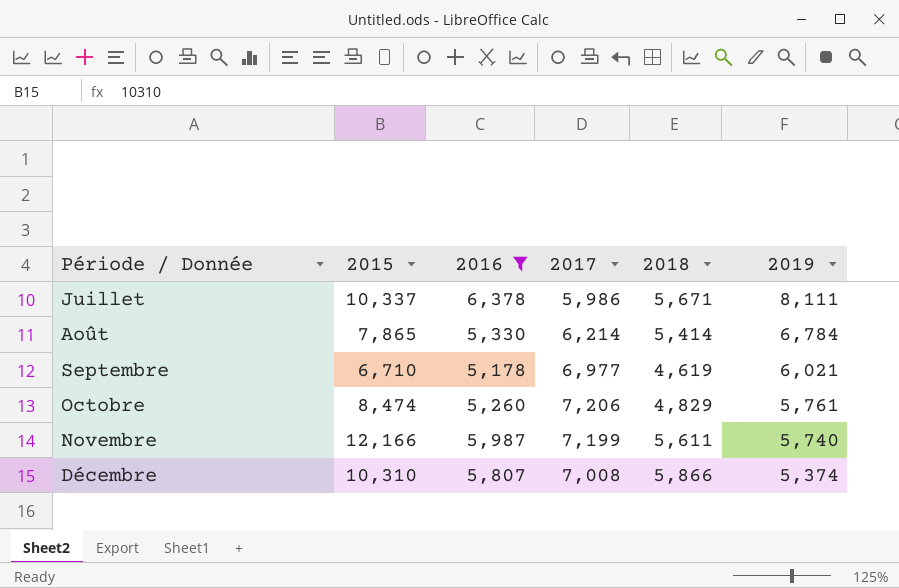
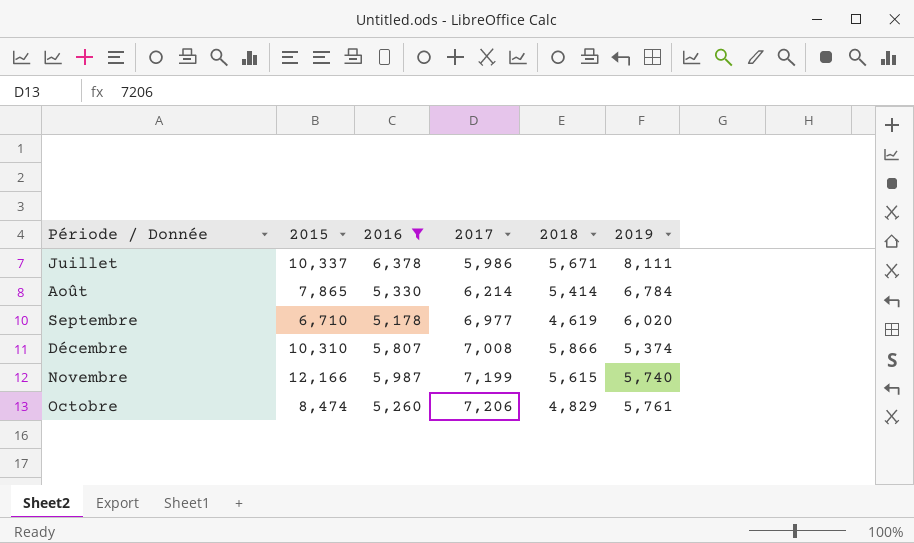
row order: Période / Donnée ascending -> 2017 ascending
Septembre | 2019: 6,021 -> 6,020
Novembre | 2018: 5,611 -> 5,615

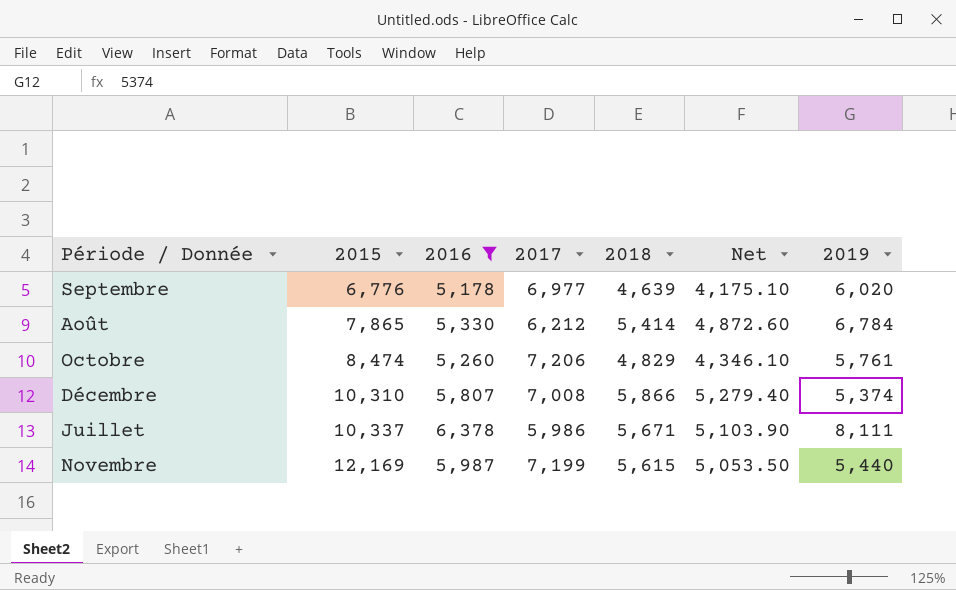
row order: 2017 ascending -> 2015 ascending
column Net | formula: none -> [2018] * 0.9
Septembre | 2015: 6,710 -> 6,776
Septembre | 2018: 4,619 -> 4,639
Août | 2017: 6,214 -> 6,212
Novembre | 2015: 12,166 -> 12,169
Novembre | 2019: 5,740 -> 5,440

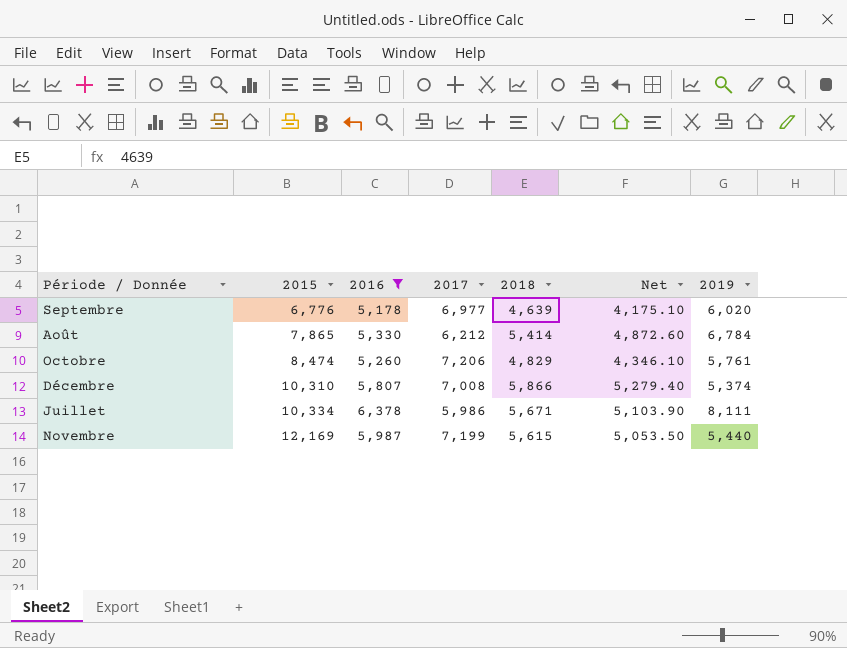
Juillet | 2015: 10,337 -> 10,334

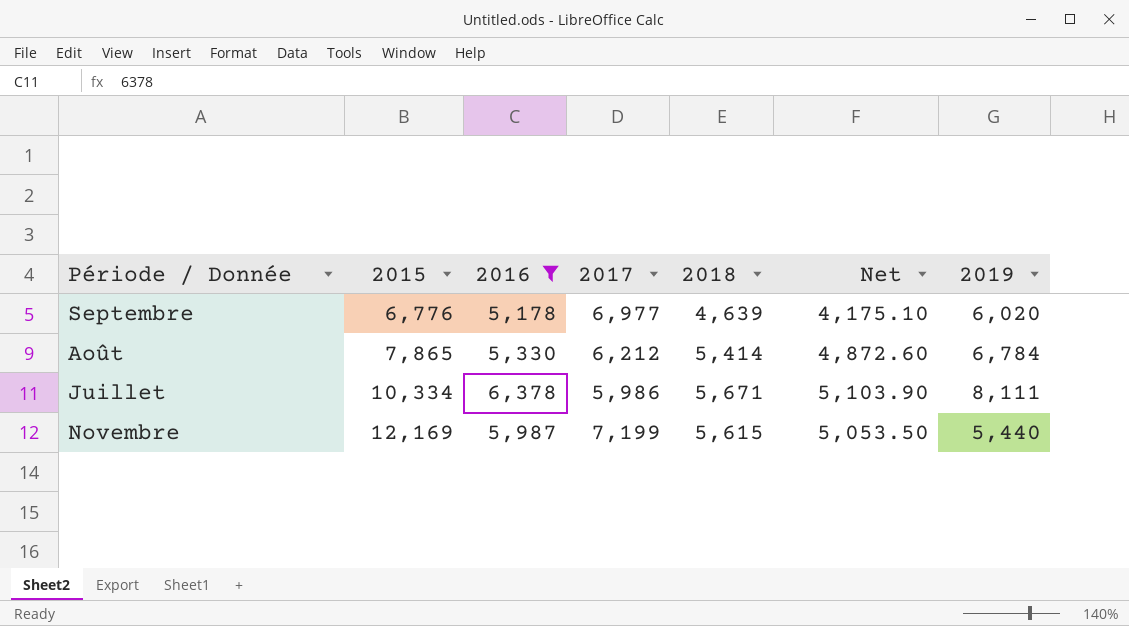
row Octobre: 8,474 | 5,260 | 7,206 | 4,829 | 4,346.10 | 5,761 -> none
row Décembre: 10,310 | 5,807 | 7,008 | 5,866 | 5,279.40 | 5,374 -> none

